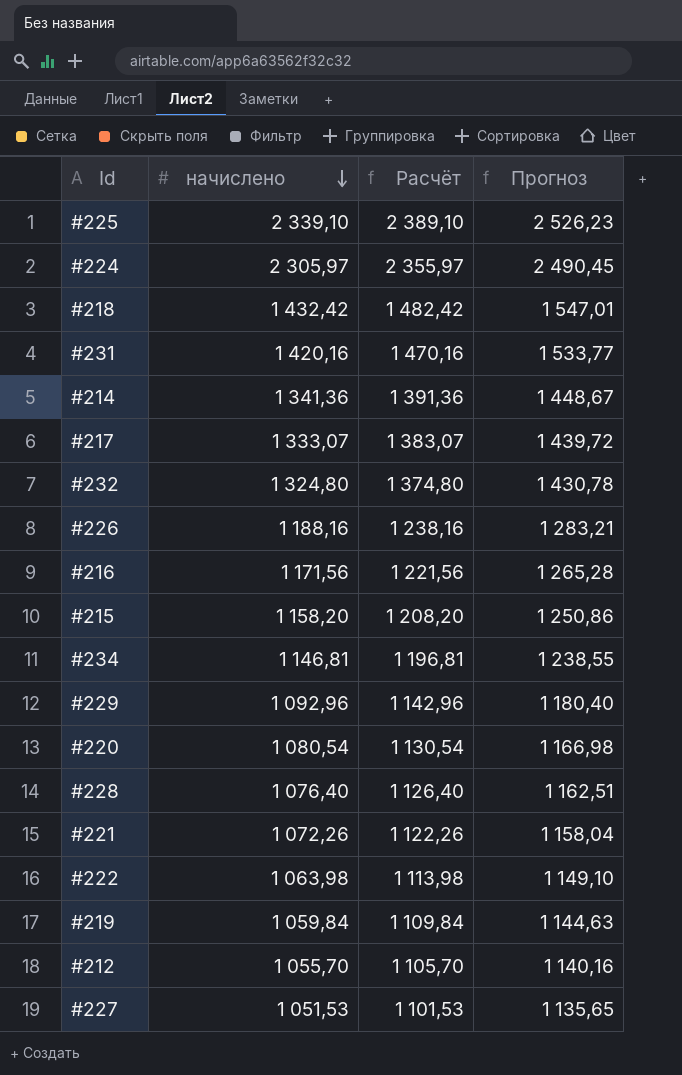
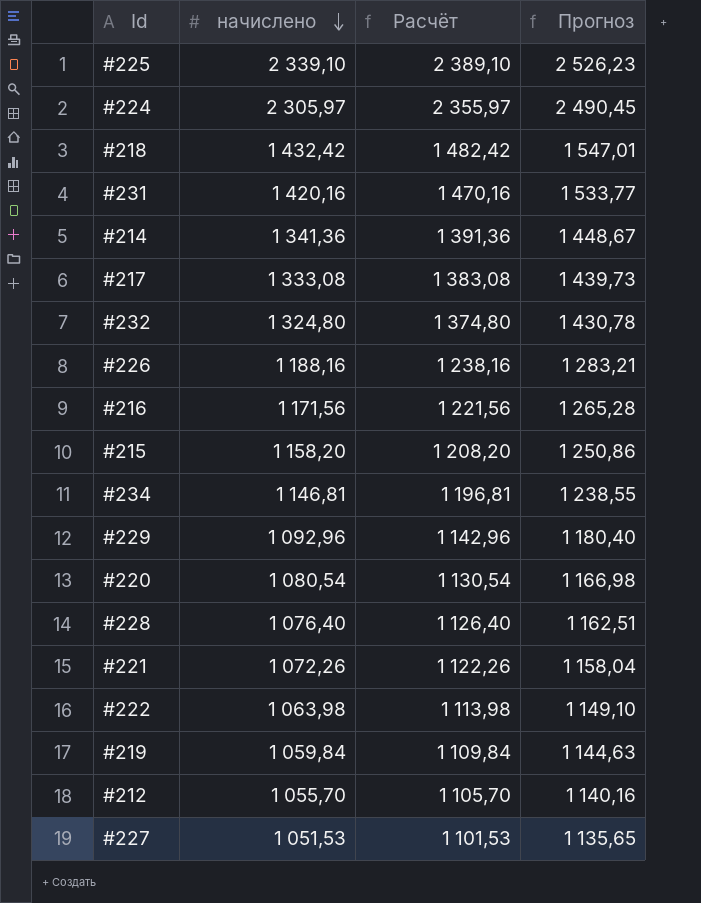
#217 | начислено: 1 333,07 -> 1 333,08
#217 | Расчёт: 1 383,07 -> 1 383,08
#217 | Прогноз: 1 439,72 -> 1 439,73

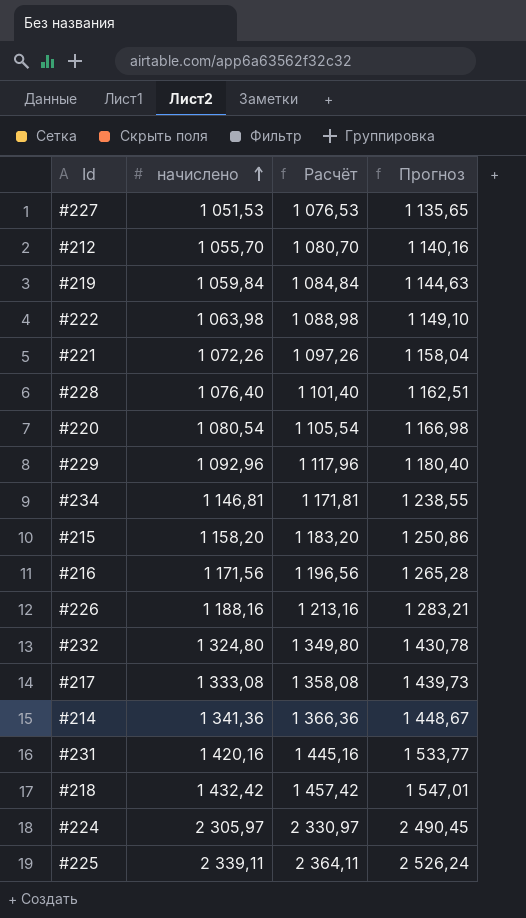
row order: начислено descending -> начислено ascending
column Расчёт | formula: [начислено] + 50 -> [начислено] + 25
#225 | начислено: 2 339,10 -> 2 339,11
#225 | Прогноз: 2 526,23 -> 2 526,24

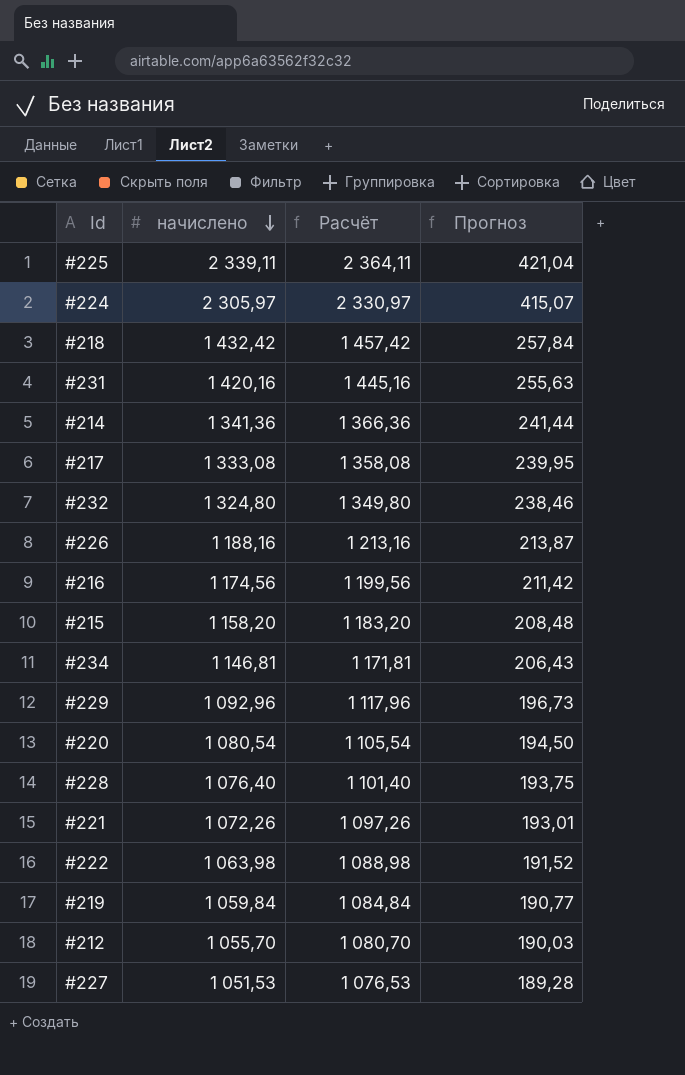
row order: начислено ascending -> начислено descending
column Прогноз | formula: [начислено] * 1,08 -> [начислено] * 0,18
#216 | начислено: 1 171,56 -> 1 174,56
#216 | Расчёт: 1 196,56 -> 1 199,56

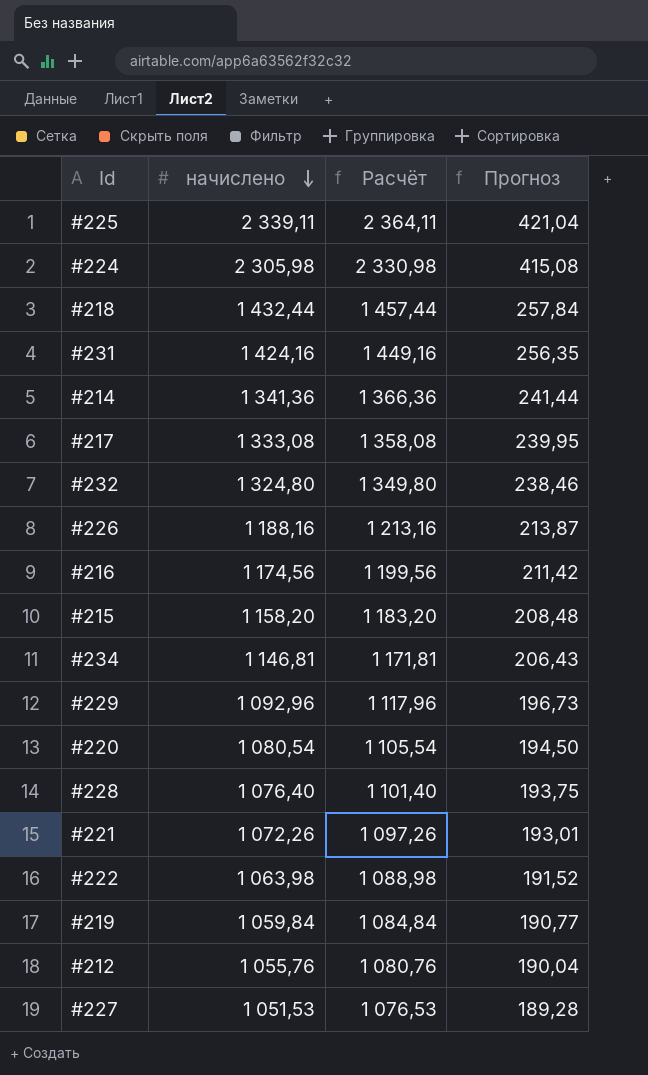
#224 | начислено: 2 305,97 -> 2 305,98
#224 | Расчёт: 2 330,97 -> 2 330,98
#224 | Прогноз: 415,07 -> 415,08
#218 | начислено: 1 432,42 -> 1 432,44
#218 | Расчёт: 1 457,42 -> 1 457,44
#231 | начислено: 1 420,16 -> 1 424,16
#231 | Расчёт: 1 445,16 -> 1 449,16
#231 | Прогноз: 255,63 -> 256,35
#212 | начислено: 1 055,70 -> 1 055,76
#212 | Расчёт: 1 080,70 -> 1 080,76
#212 | Прогноз: 190,03 -> 190,04

